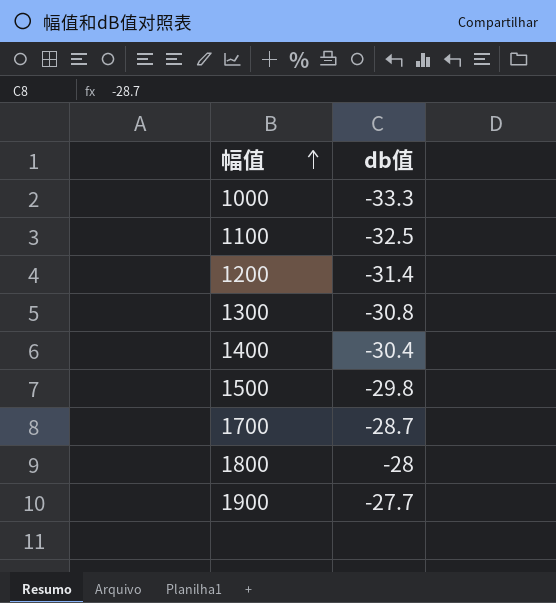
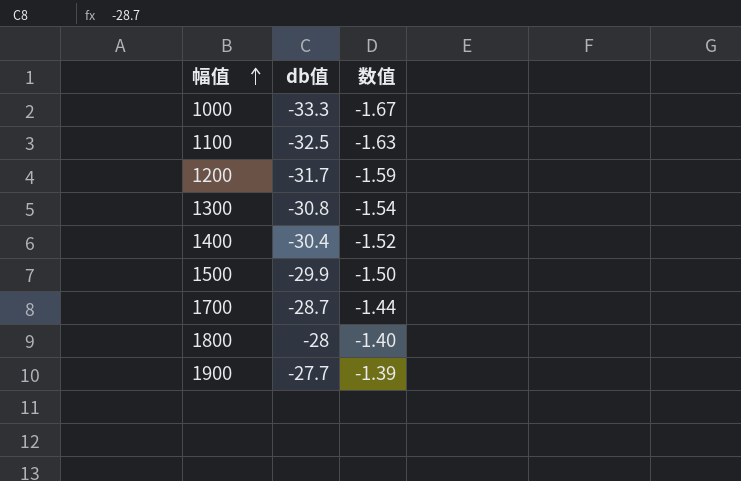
column 数值 | formula: none -> [db值] * 0.05
1200 | db值: -31.4 -> -31.7
1500 | db值: -29.8 -> -29.9

